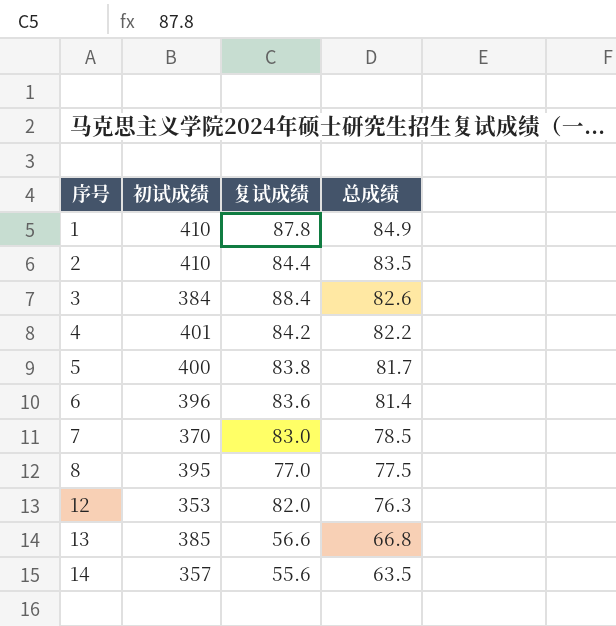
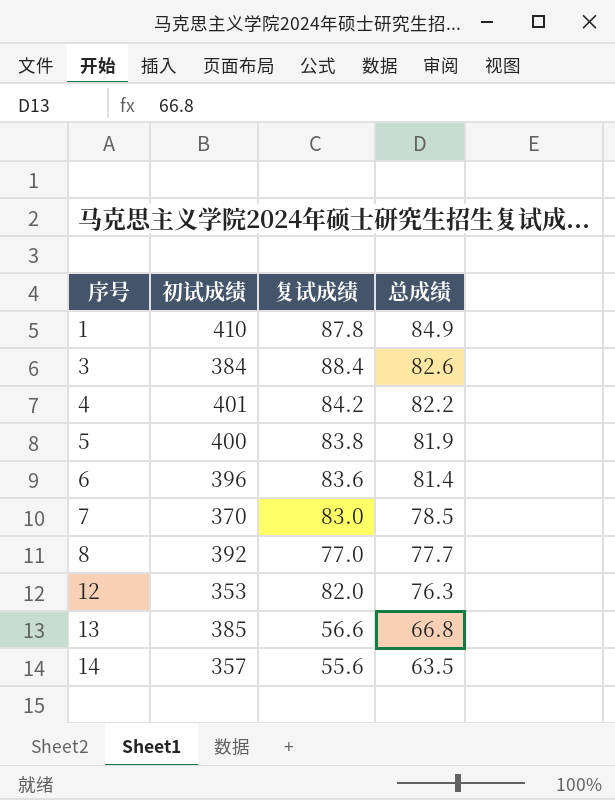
row 2: 410 | 84.4 | 83.5 -> none
5 | 总成绩: 81.7 -> 81.9
8 | 初试成绩: 395 -> 392
8 | 总成绩: 77.5 -> 77.7

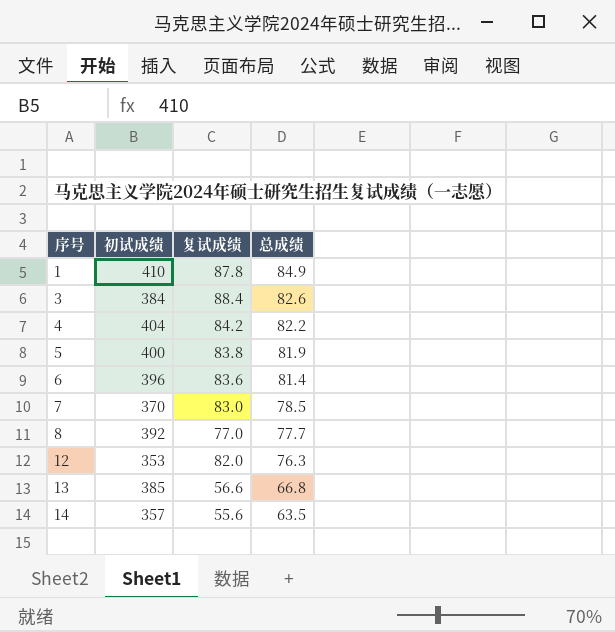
4 | 初试成绩: 401 -> 404

